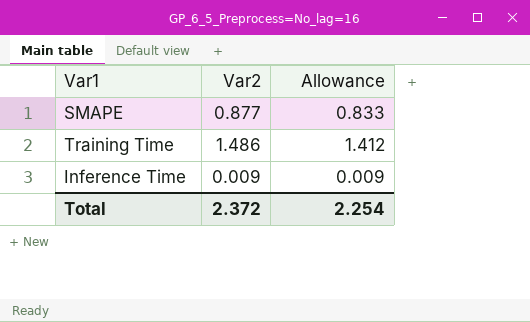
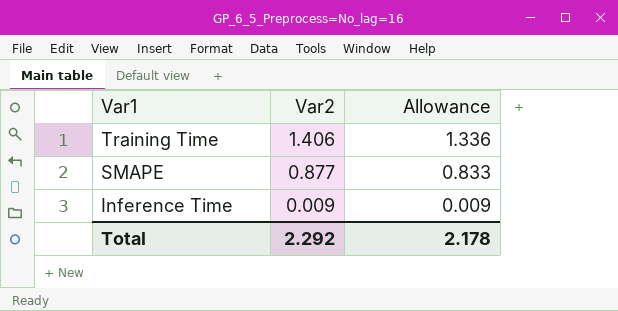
row order: none -> Var1 descending
Training Time | Var2: 1.486 -> 1.406
Training Time | Allowance: 1.412 -> 1.336
Total | Var2: 2.372 -> 2.292
Total | Allowance: 2.254 -> 2.178

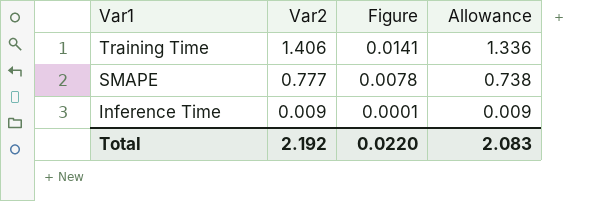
column Figure | formula: none -> [Var2] * 0.01
SMAPE | Var2: 0.877 -> 0.777
SMAPE | Allowance: 0.833 -> 0.738
Total | Var2: 2.292 -> 2.192
Total | Allowance: 2.178 -> 2.083

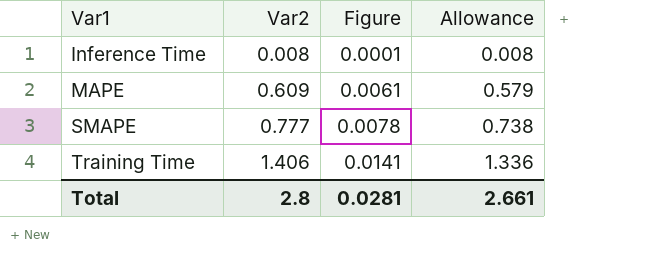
row order: Var1 descending -> Var1 ascending
Inference Time | Var2: 0.009 -> 0.008
Inference Time | Allowance: 0.009 -> 0.008
row MAPE: none -> 0.609 | 0.0061 | 0.579
Total | Var2: 2.192 -> 2.8
Total | Figure: 0.0220 -> 0.0281
Total | Allowance: 2.083 -> 2.661

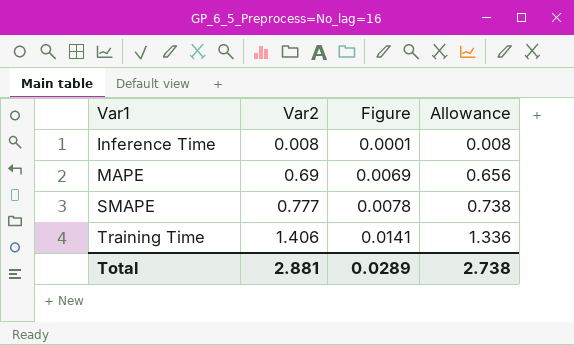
MAPE | Var2: 0.609 -> 0.69
MAPE | Figure: 0.0061 -> 0.0069
MAPE | Allowance: 0.579 -> 0.656
Total | Var2: 2.8 -> 2.881
Total | Figure: 0.0281 -> 0.0289
Total | Allowance: 2.661 -> 2.738

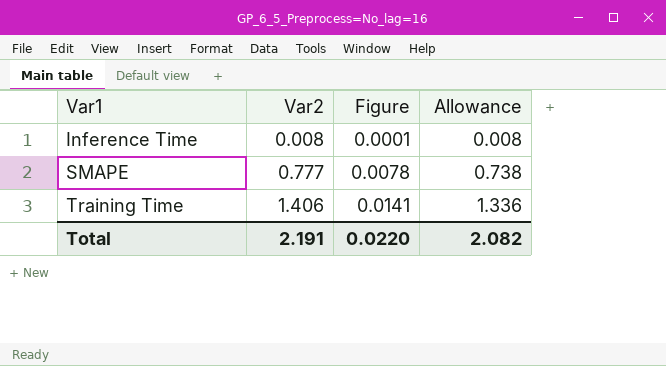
row MAPE: 0.69 | 0.0069 | 0.656 -> none
Total | Var2: 2.881 -> 2.191
Total | Figure: 0.0289 -> 0.0220
Total | Allowance: 2.738 -> 2.082

